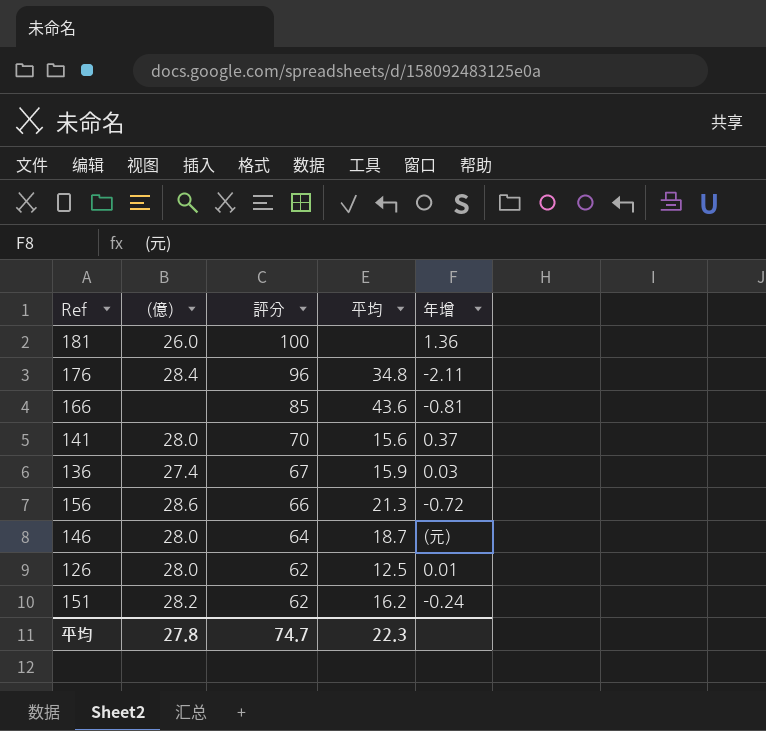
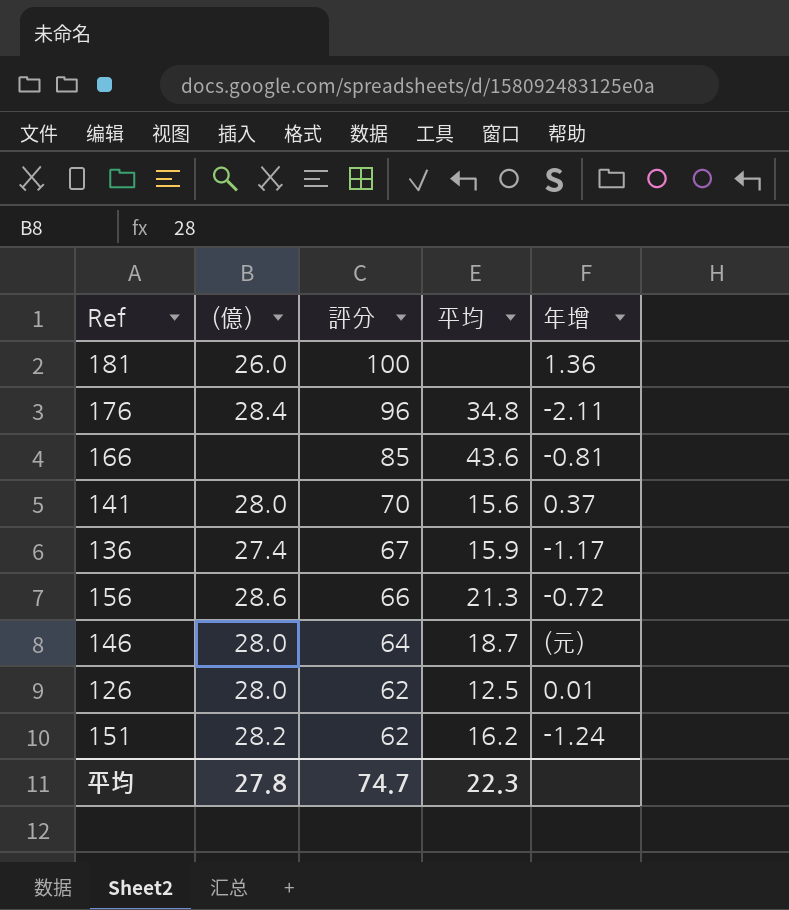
136 | 年增: 0.03 -> -1.17
151 | 年增: -0.24 -> -1.24

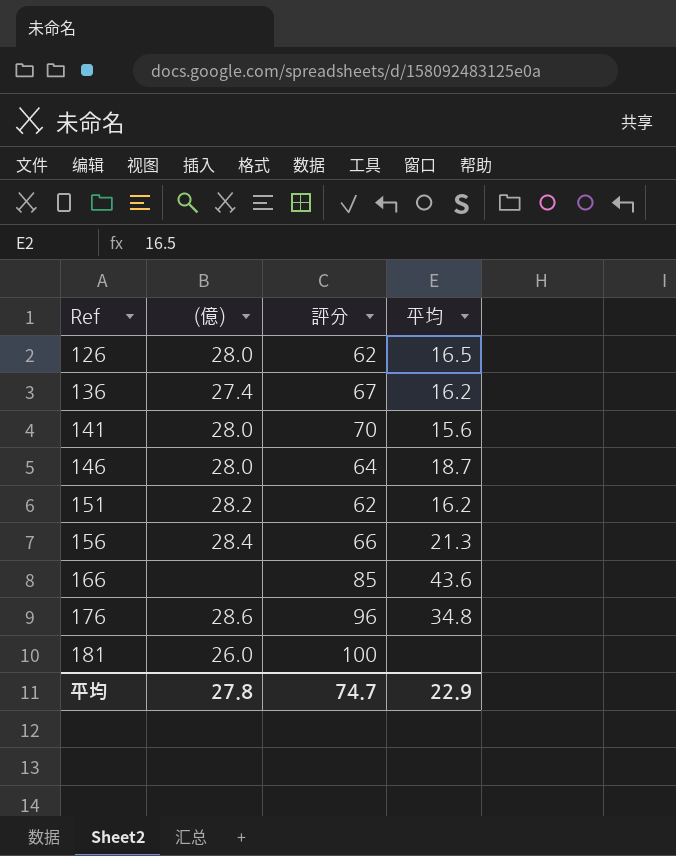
row order: 評分 descending -> Ref ascending
column 年增 | position: 5 -> none
126 | 平均: 12.5 -> 16.5
136 | 平均: 15.9 -> 16.2
156 | (億): 28.6 -> 28.4
176 | (億): 28.4 -> 28.6
平均 | 平均: 22.3 -> 22.9

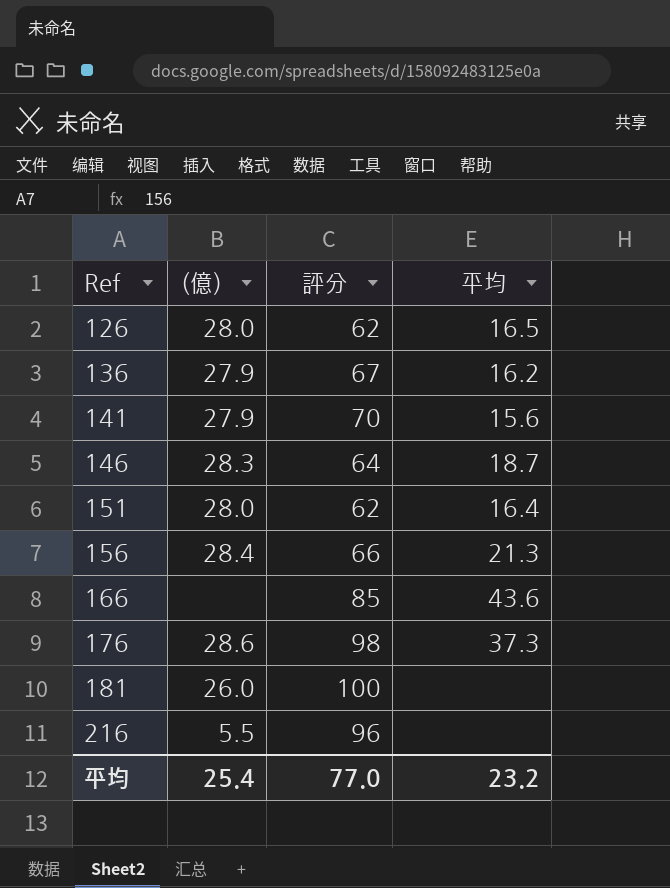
136 | (億): 27.4 -> 27.9
141 | (億): 28.0 -> 27.9
146 | (億): 28.0 -> 28.3
151 | (億): 28.2 -> 28.0
151 | 平均: 16.2 -> 16.4
176 | 評分: 96 -> 98
176 | 平均: 34.8 -> 37.3
row 216: none -> 5.5 | 96 | none
平均 | (億): 27.8 -> 25.4
平均 | 評分: 74.7 -> 77.0
平均 | 平均: 22.9 -> 23.2

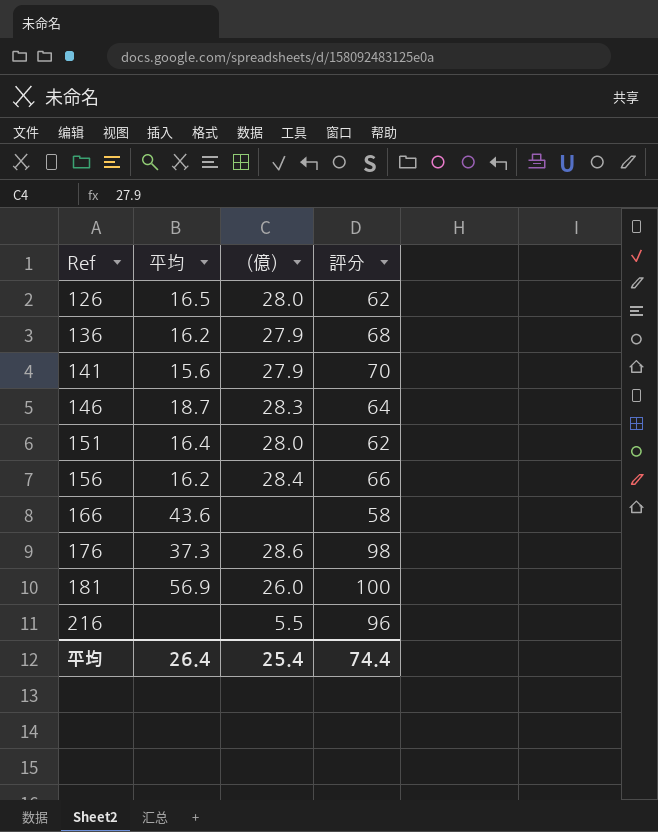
column 平均 | position: 4 -> 2
136 | 評分: 67 -> 68
156 | 平均: 21.3 -> 16.2
166 | 評分: 85 -> 58
181 | 平均: none -> 56.9
平均 | 平均: 23.2 -> 26.4
平均 | 評分: 77.0 -> 74.4

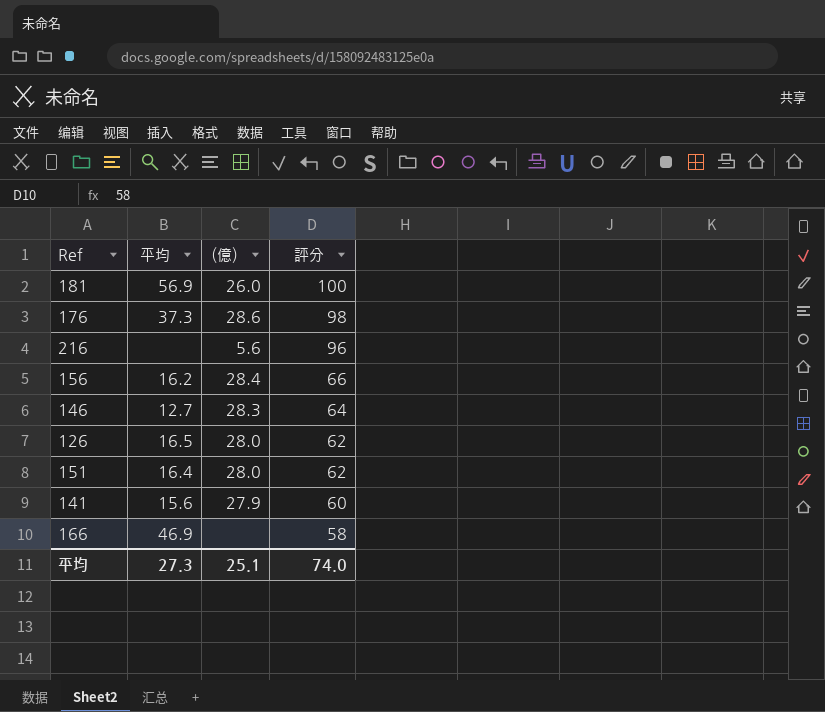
row order: Ref ascending -> 評分 descending
row 136: 16.2 | 27.9 | 68 -> none
216 | (億): 5.5 -> 5.6
146 | 平均: 18.7 -> 12.7
141 | 評分: 70 -> 60
166 | 平均: 43.6 -> 46.9
平均 | 平均: 26.4 -> 27.3
平均 | (億): 25.4 -> 25.1
平均 | 評分: 74.4 -> 74.0

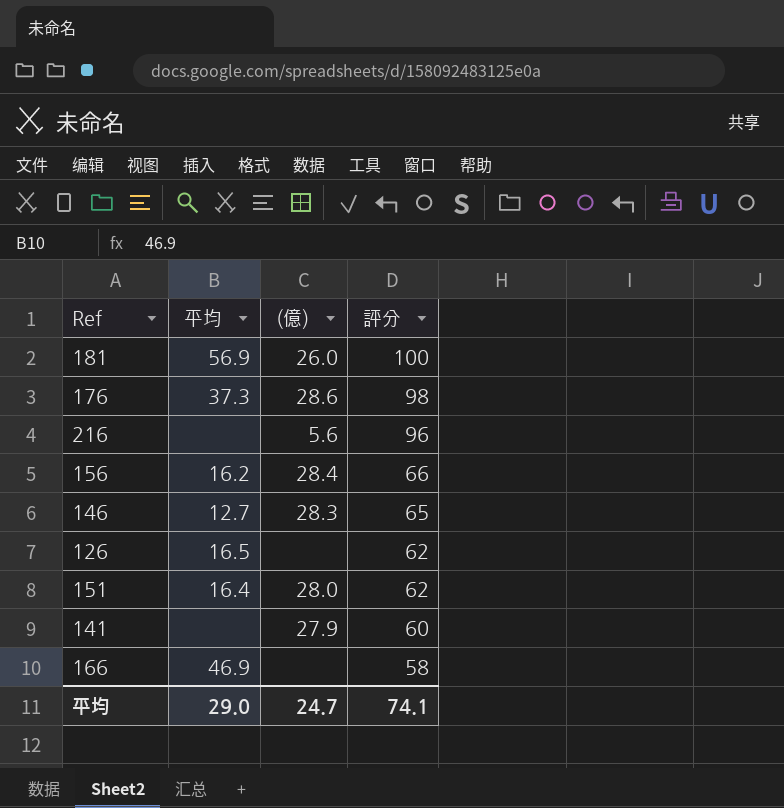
146 | 評分: 64 -> 65
126 | (億): 28.0 -> none
141 | 平均: 15.6 -> none
平均 | 平均: 27.3 -> 29.0
平均 | (億): 25.1 -> 24.7
平均 | 評分: 74.0 -> 74.1

